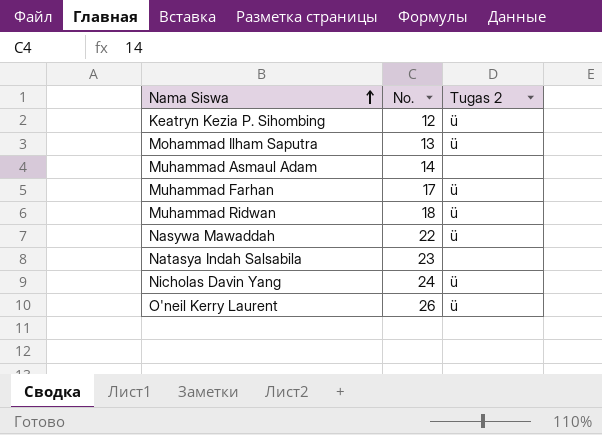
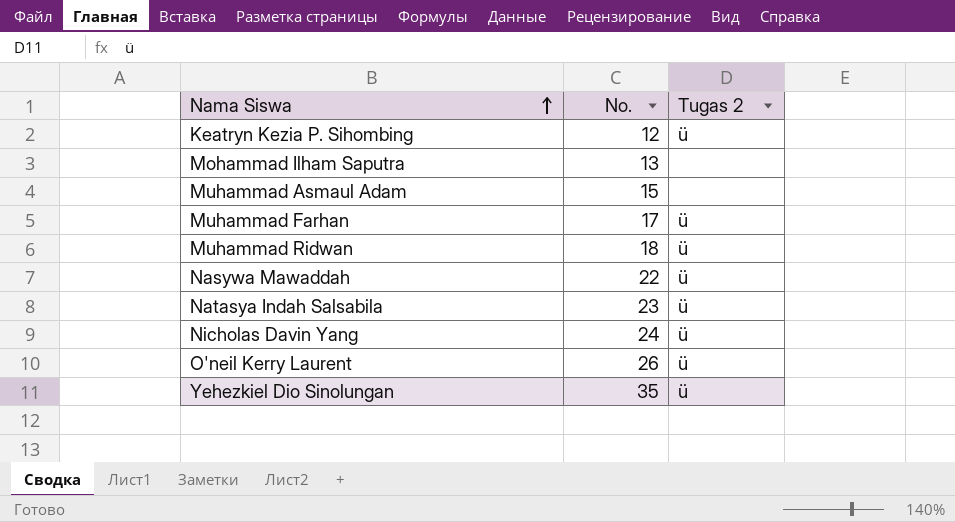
Mohammad Ilham Saputra | Tugas 2: ü -> none
Muhammad Asmaul Adam | No.: 14 -> 15
Natasya Indah Salsabila | Tugas 2: none -> ü
row Yehezkiel Dio Sinolungan: none -> 35 | ü

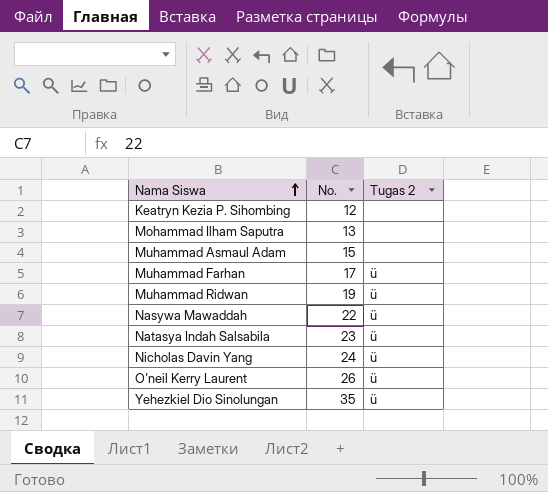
Keatryn Kezia P. Sihombing | Tugas 2: ü -> none
Muhammad Ridwan | No.: 18 -> 19

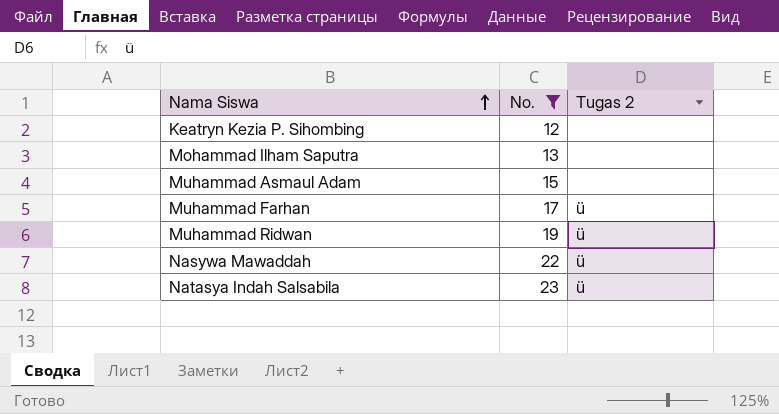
filter: none -> No. <= 23

